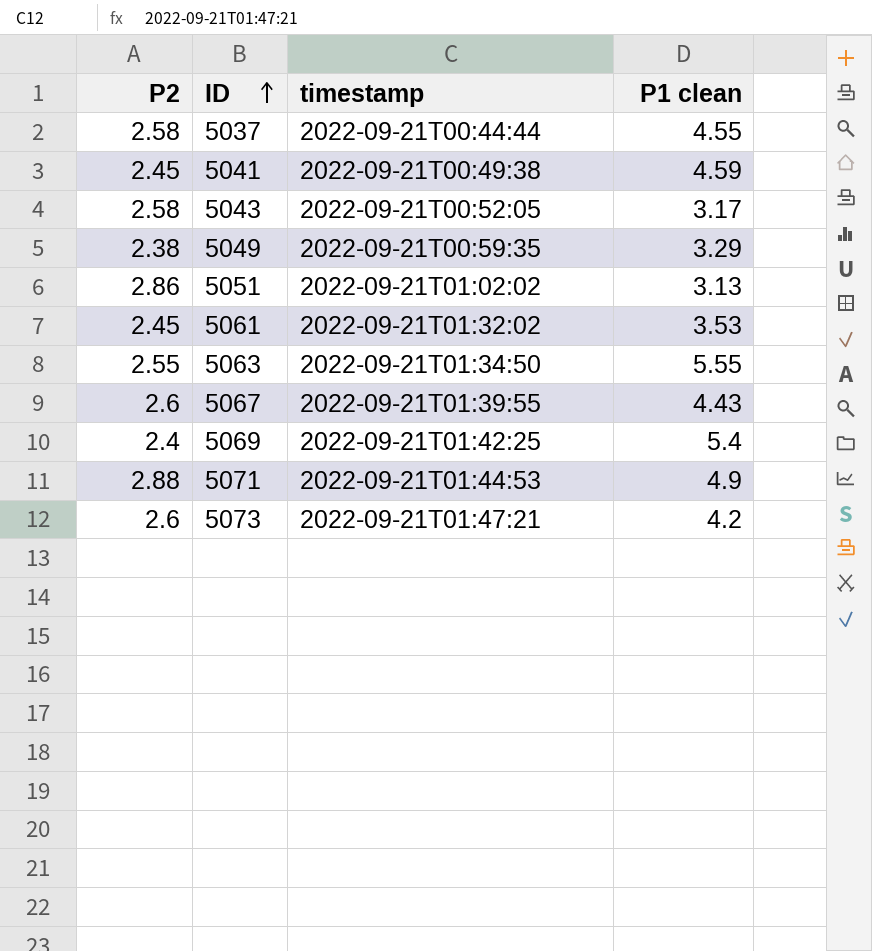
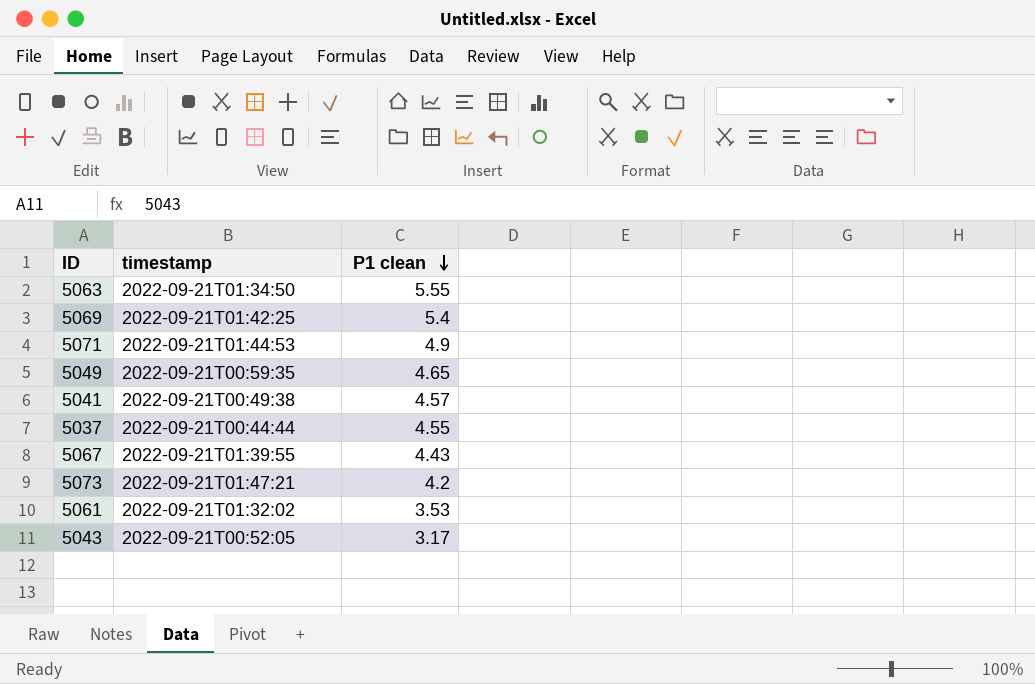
row order: ID ascending -> P1 clean descending
column P2 | position: 1 -> none
row 5051: 2.86 | 2022-09-21T01:02:02 | 3.13 -> none
5049 | P1 clean: 3.29 -> 4.65
5041 | P1 clean: 4.59 -> 4.57

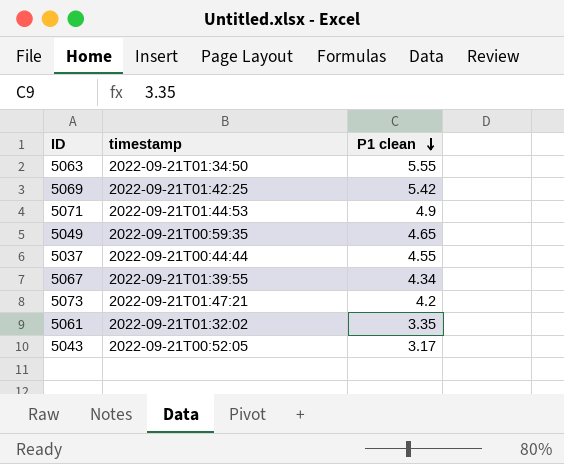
row 5041: 2022-09-21T00:49:38 | 4.57 -> none
5069 | P1 clean: 5.4 -> 5.42
5067 | P1 clean: 4.43 -> 4.34
5061 | P1 clean: 3.53 -> 3.35

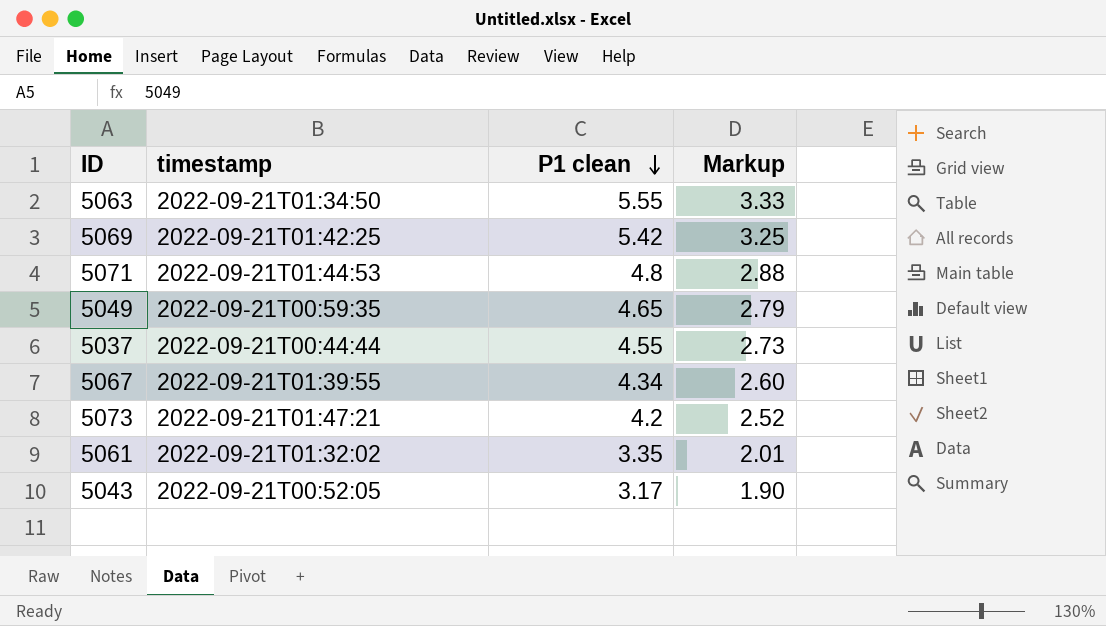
column Markup | formula: none -> [P1 clean] * 0.6
5071 | P1 clean: 4.9 -> 4.8

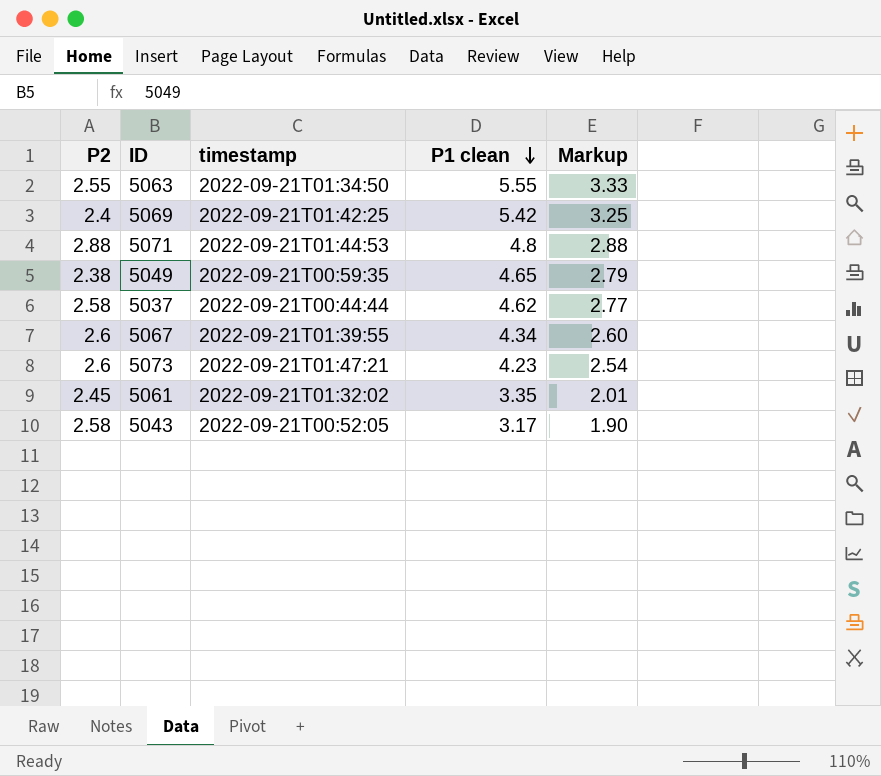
column P2 | position: none -> 1
5037 | P1 clean: 4.55 -> 4.62
5037 | Markup: 2.73 -> 2.77
5073 | P1 clean: 4.2 -> 4.23
5073 | Markup: 2.52 -> 2.54

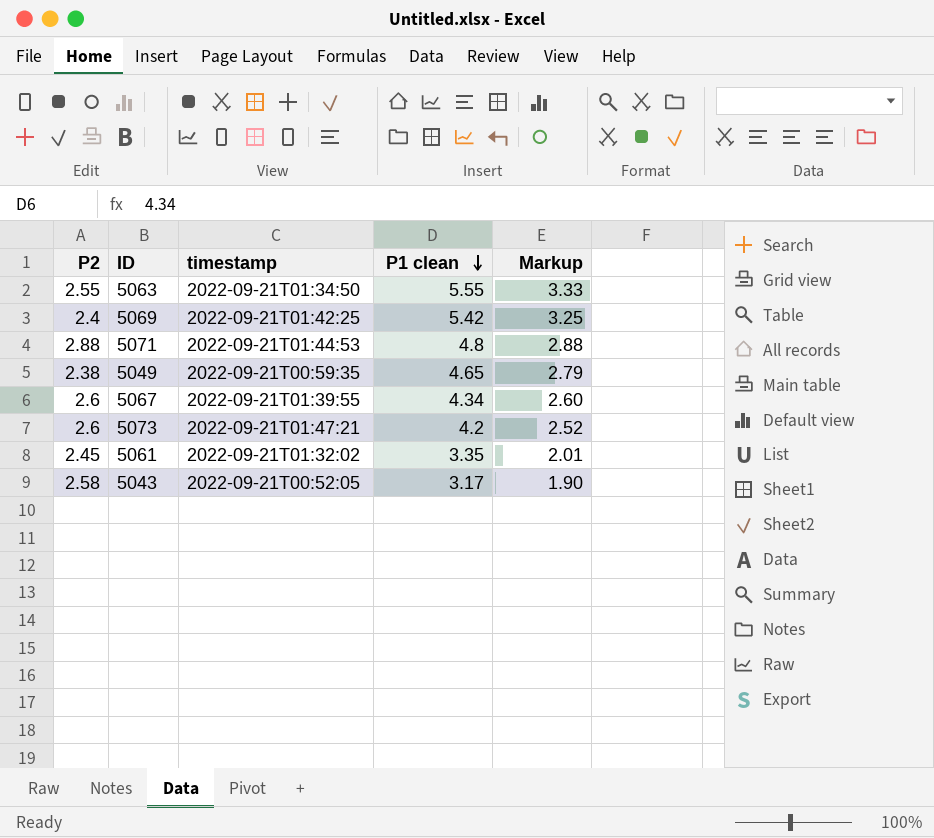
row 5037: 2.58 | 2022-09-21T00:44:44 | 4.62 | 2.77 -> none
5073 | P1 clean: 4.23 -> 4.2
5073 | Markup: 2.54 -> 2.52

